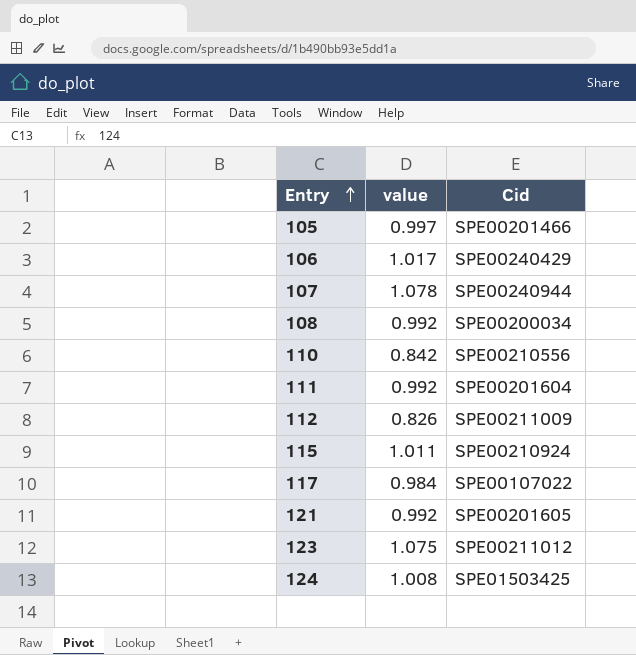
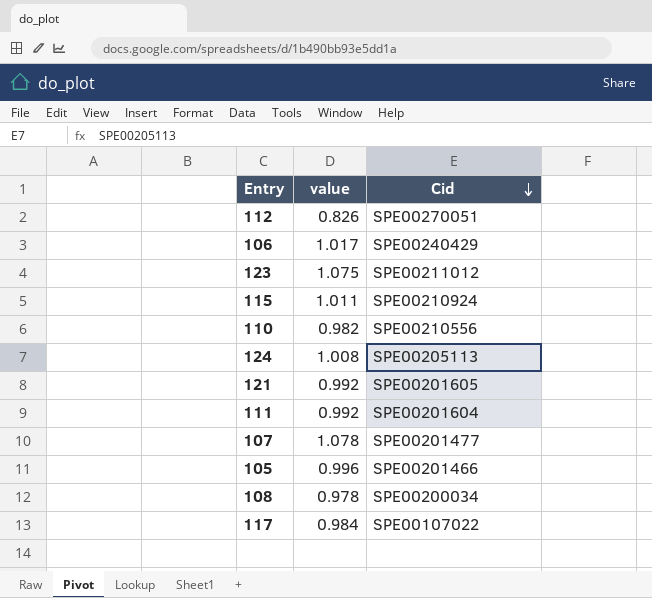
row order: Entry ascending -> Cid descending
112 | Cid: SPE00211009 -> SPE00270051
110 | value: 0.842 -> 0.982
124 | Cid: SPE01503425 -> SPE00205113
107 | Cid: SPE00240944 -> SPE00201477
105 | value: 0.997 -> 0.996
108 | value: 0.992 -> 0.978

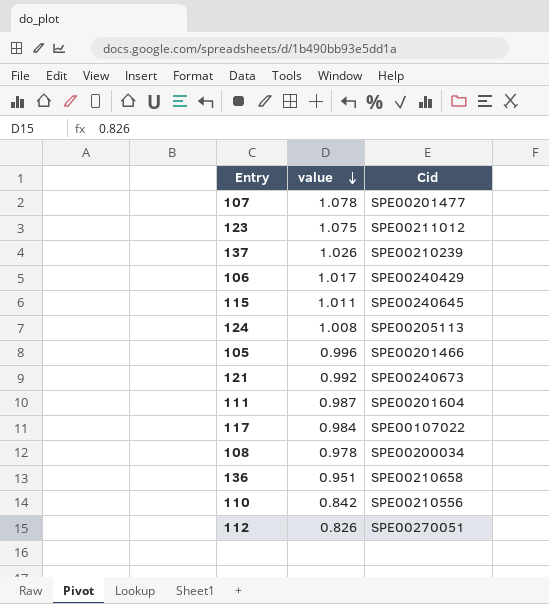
row order: Cid descending -> value descending
row 137: none -> 1.026 | SPE00210239
115 | Cid: SPE00210924 -> SPE00240645
121 | Cid: SPE00201605 -> SPE00240673
111 | value: 0.992 -> 0.987
row 136: none -> 0.951 | SPE00210658
110 | value: 0.982 -> 0.842

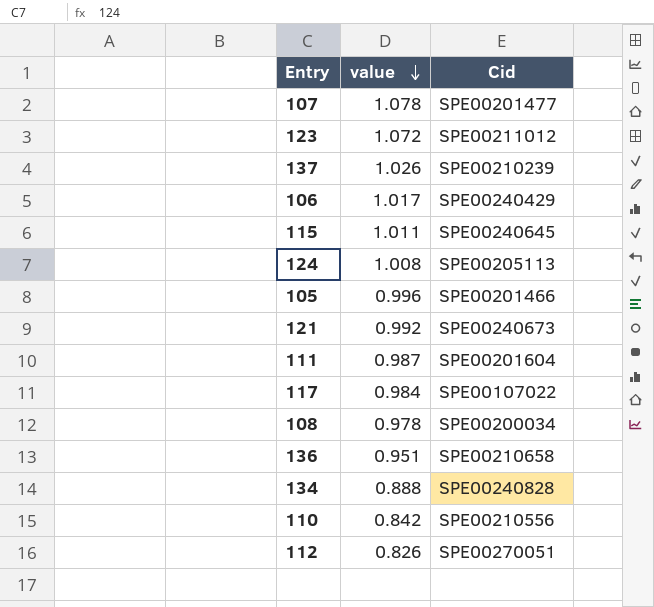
123 | value: 1.075 -> 1.072
row 134: none -> 0.888 | SPE00240828

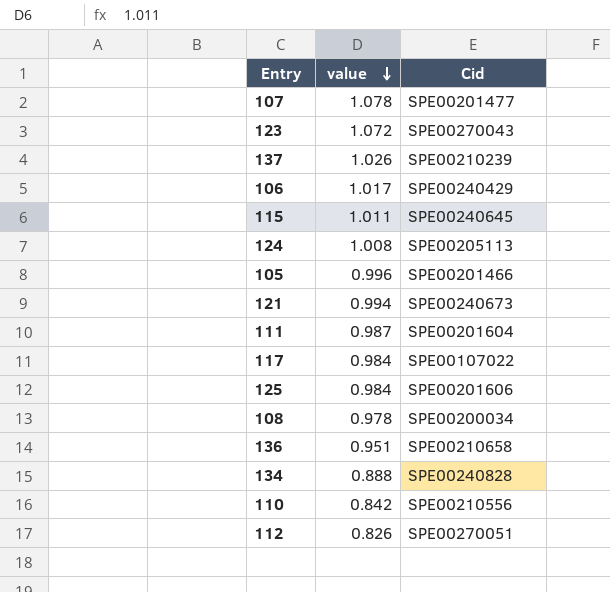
123 | Cid: SPE00211012 -> SPE00270043
121 | value: 0.992 -> 0.994
row 125: none -> 0.984 | SPE00201606

